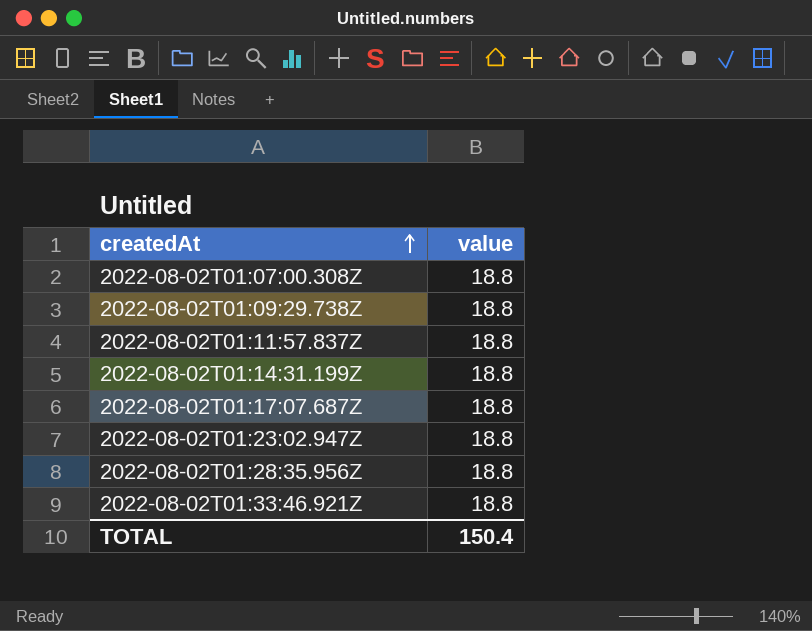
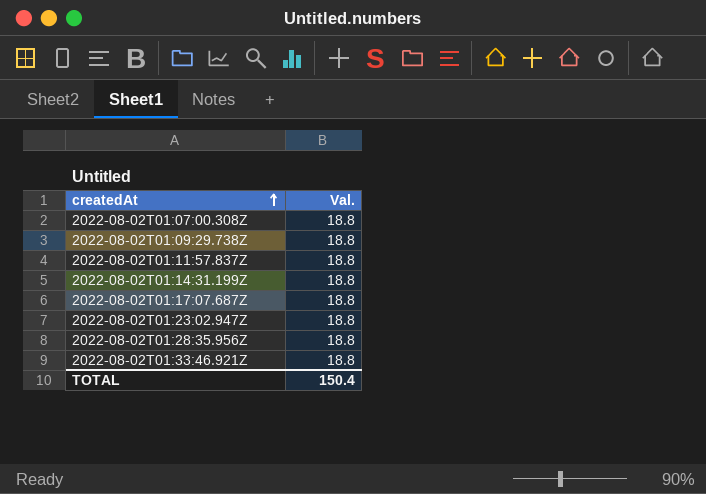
column name: value -> Val.

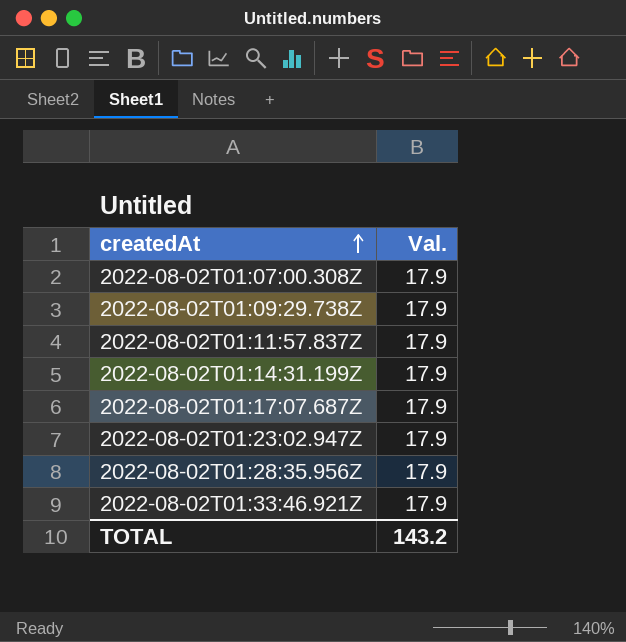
2022-08-02T01:07:00.308Z | Val.: 18.8 -> 17.9
2022-08-02T01:09:29.738Z | Val.: 18.8 -> 17.9
2022-08-02T01:11:57.837Z | Val.: 18.8 -> 17.9
2022-08-02T01:14:31.199Z | Val.: 18.8 -> 17.9
2022-08-02T01:17:07.687Z | Val.: 18.8 -> 17.9
2022-08-02T01:23:02.947Z | Val.: 18.8 -> 17.9
2022-08-02T01:28:35.956Z | Val.: 18.8 -> 17.9
2022-08-02T01:33:46.921Z | Val.: 18.8 -> 17.9
TOTAL | Val.: 150.4 -> 143.2

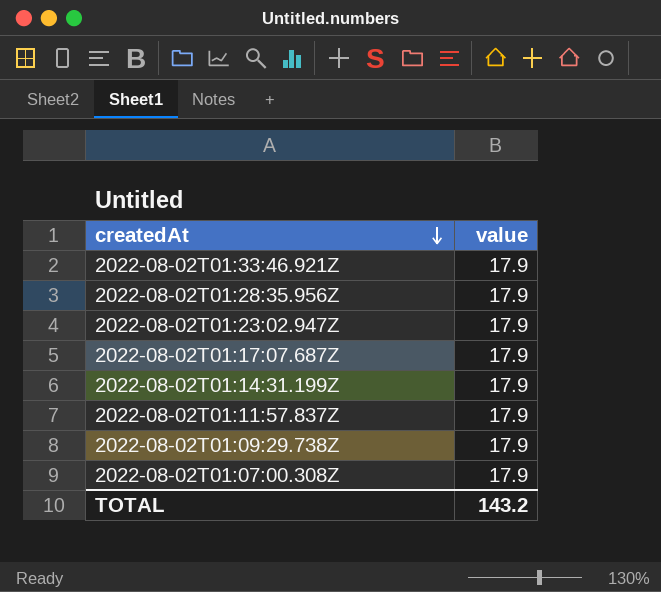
row order: createdAt ascending -> createdAt descending
column name: Val. -> value

